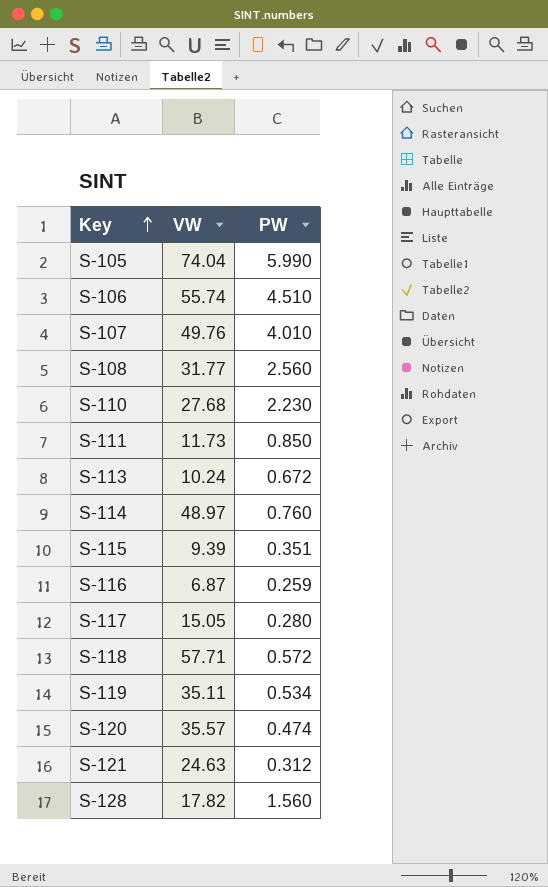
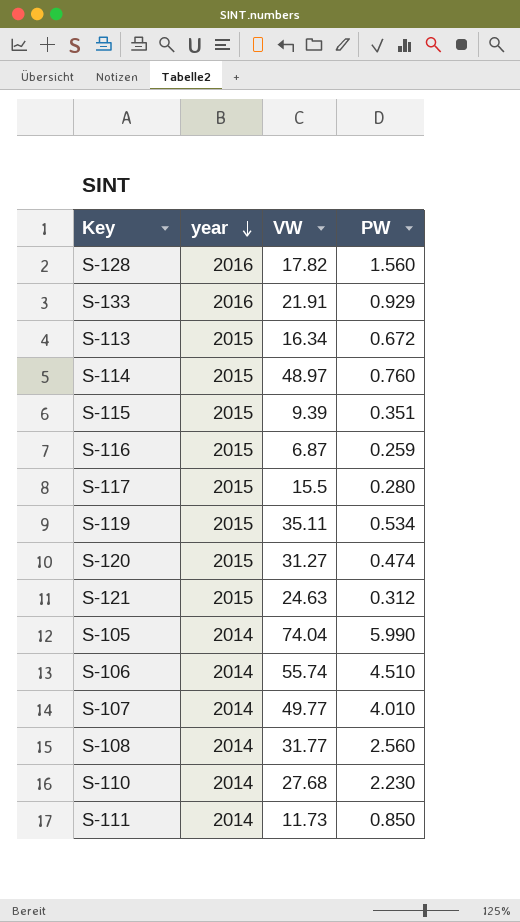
row order: Key ascending -> year descending
column year | position: none -> 2
row S-118: 57.71 | 0.572 -> none
row S-133: none -> 2016 | 21.91 | 0.929
S-113 | VW: 10.24 -> 16.34
S-117 | VW: 15.05 -> 15.5
S-120 | VW: 35.57 -> 31.27
S-107 | VW: 49.76 -> 49.77

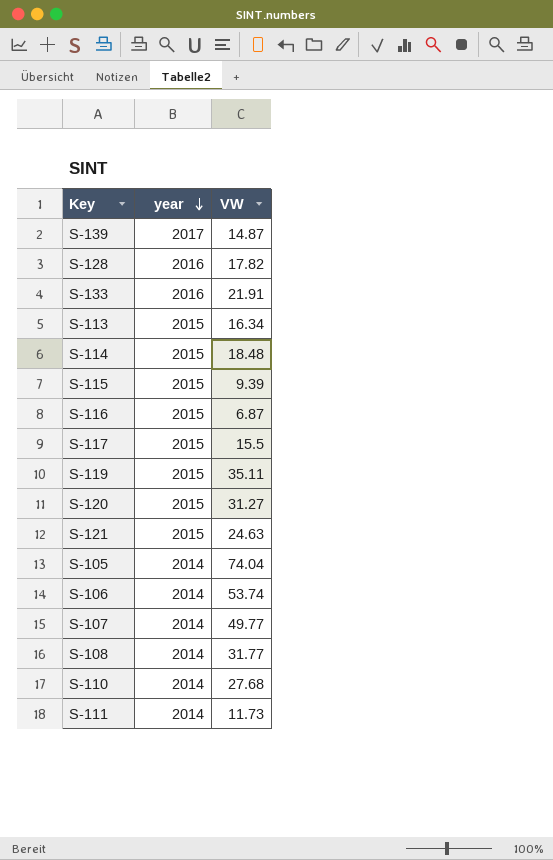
column PW | position: 4 -> none
row S-139: none -> 2017 | 14.87
S-114 | VW: 48.97 -> 18.48
S-106 | VW: 55.74 -> 53.74

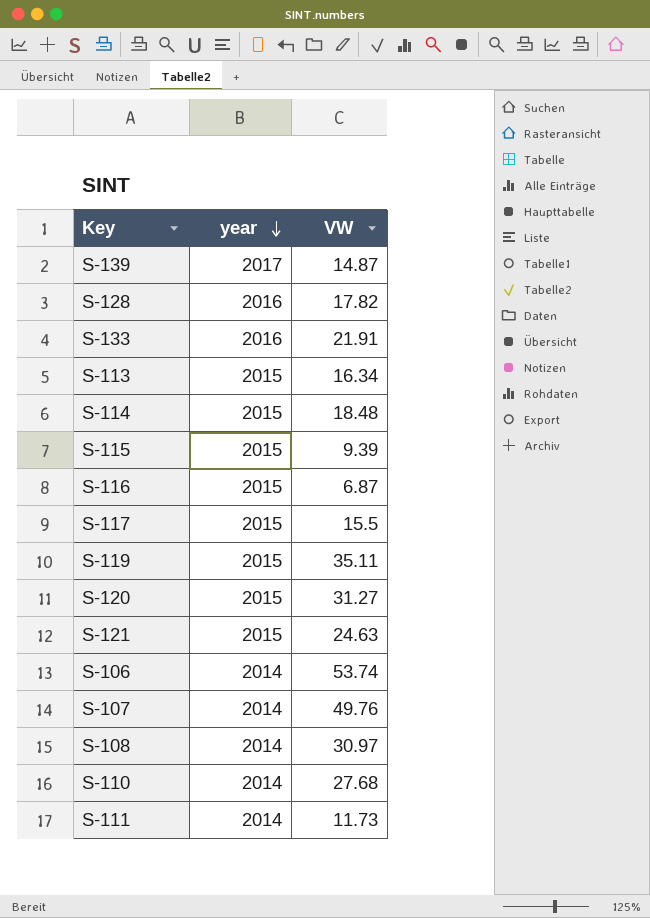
row S-105: 2014 | 74.04 -> none
S-107 | VW: 49.77 -> 49.76
S-108 | VW: 31.77 -> 30.97

